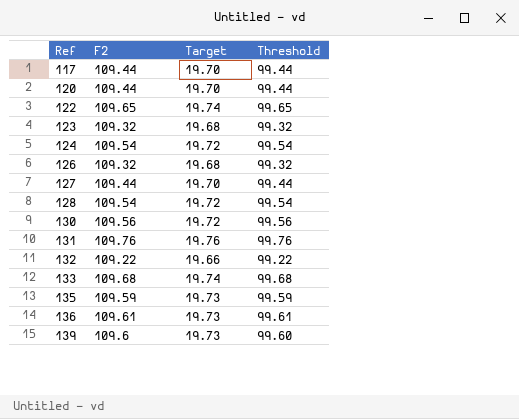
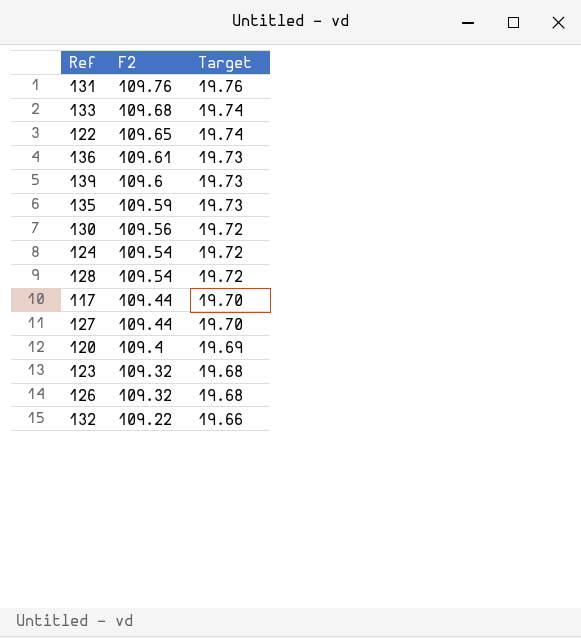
row order: Ref ascending -> F2 descending
column Threshold | formula: [F2] - 10 -> none
120 | F2: 109.44 -> 109.4
120 | Target: 19.70 -> 19.69

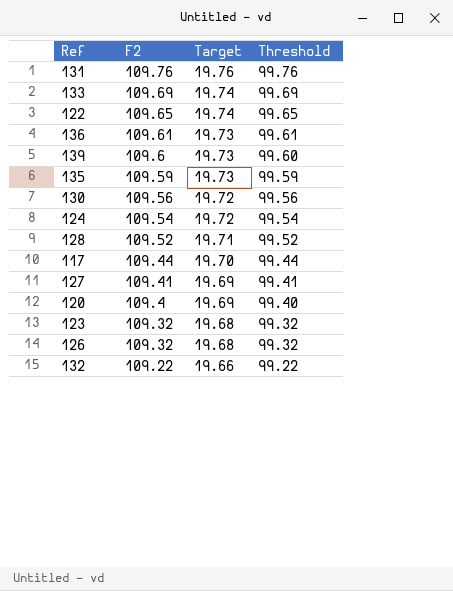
column Threshold | formula: none -> [F2] - 10
133 | F2: 109.68 -> 109.69
128 | F2: 109.54 -> 109.52
128 | Target: 19.72 -> 19.71
127 | F2: 109.44 -> 109.41
127 | Target: 19.70 -> 19.69

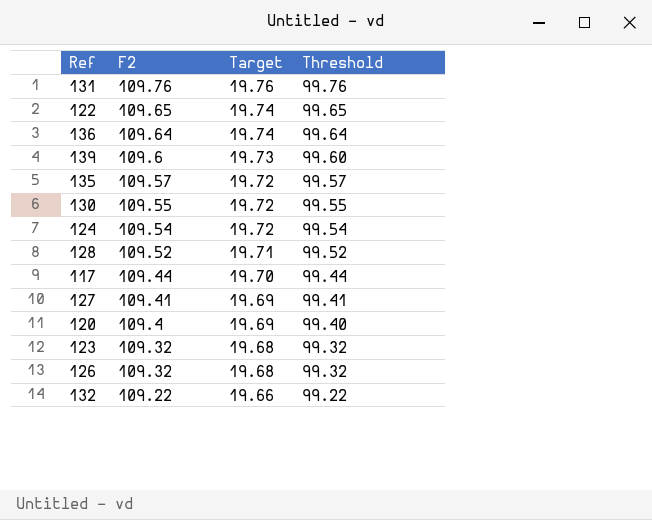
row 133: 109.69 | 19.74 | 99.69 -> none
136 | F2: 109.61 -> 109.64
136 | Target: 19.73 -> 19.74
136 | Threshold: 99.61 -> 99.64
135 | F2: 109.59 -> 109.57
135 | Target: 19.73 -> 19.72
135 | Threshold: 99.59 -> 99.57
130 | F2: 109.56 -> 109.55
130 | Threshold: 99.56 -> 99.55

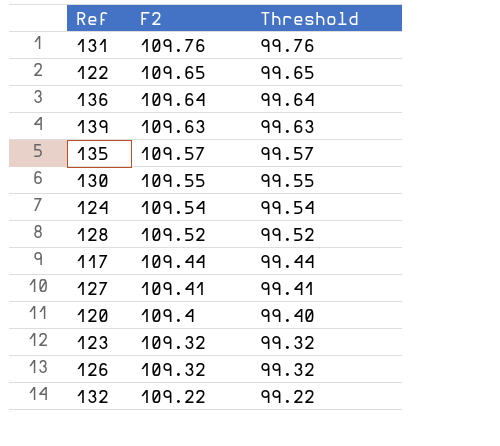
column Target | formula: [F2] * 0.18 -> none
139 | F2: 109.6 -> 109.63
139 | Threshold: 99.60 -> 99.63

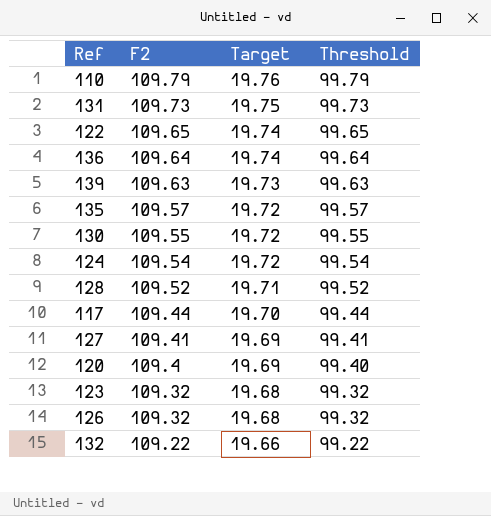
column Target | formula: none -> [F2] * 0.18
row 110: none -> 109.79 | 19.76 | 99.79
131 | F2: 109.76 -> 109.73
131 | Threshold: 99.76 -> 99.73

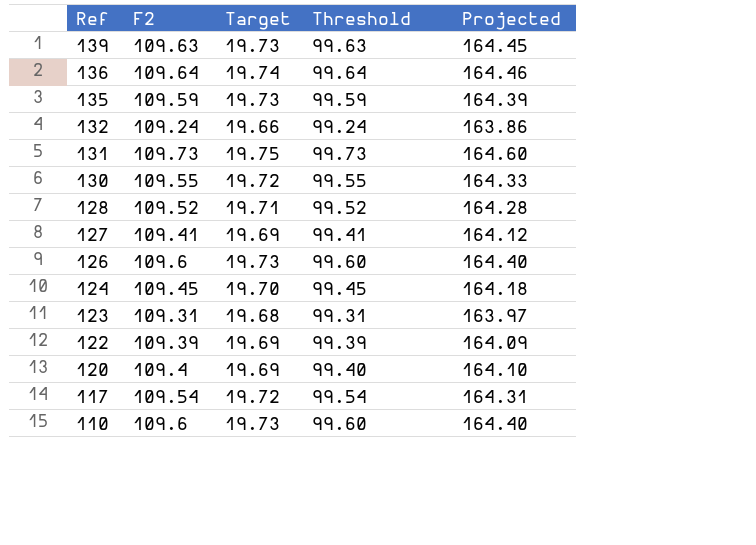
row order: F2 descending -> Ref descending
column Projected | formula: none -> [F2] * 1.5
135 | F2: 109.57 -> 109.59
135 | Target: 19.72 -> 19.73
135 | Threshold: 99.57 -> 99.59
132 | F2: 109.22 -> 109.24
132 | Threshold: 99.22 -> 99.24
126 | F2: 109.32 -> 109.6
126 | Target: 19.68 -> 19.73
126 | Threshold: 99.32 -> 99.60
124 | F2: 109.54 -> 109.45
124 | Target: 19.72 -> 19.70
124 | Threshold: 99.54 -> 99.45
123 | F2: 109.32 -> 109.31
123 | Threshold: 99.32 -> 99.31
122 | F2: 109.65 -> 109.39
122 | Target: 19.74 -> 19.69
122 | Threshold: 99.65 -> 99.39
117 | F2: 109.44 -> 109.54
117 | Target: 19.70 -> 19.72
117 | Threshold: 99.44 -> 99.54
110 | F2: 109.79 -> 109.6
110 | Target: 19.76 -> 19.73
110 | Threshold: 99.79 -> 99.60

